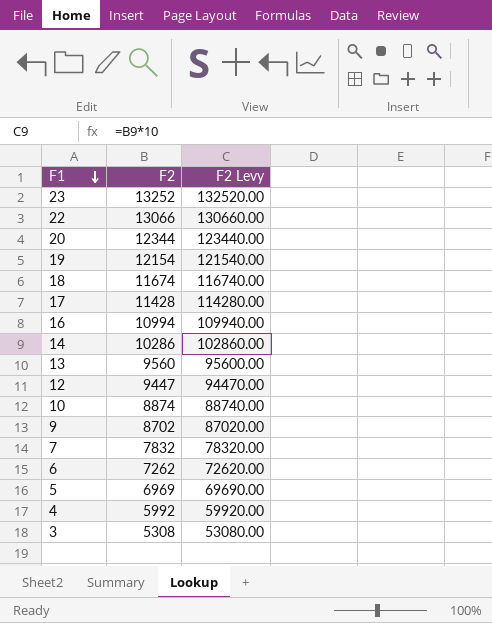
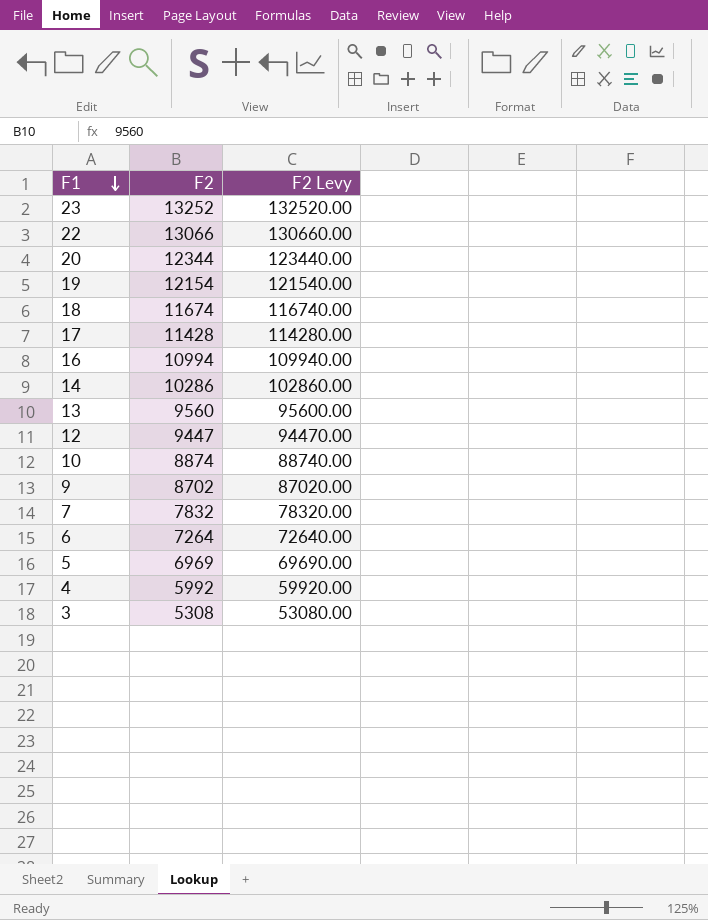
6 | F2: 7262 -> 7264
6 | F2 Levy: 72620.00 -> 72640.00

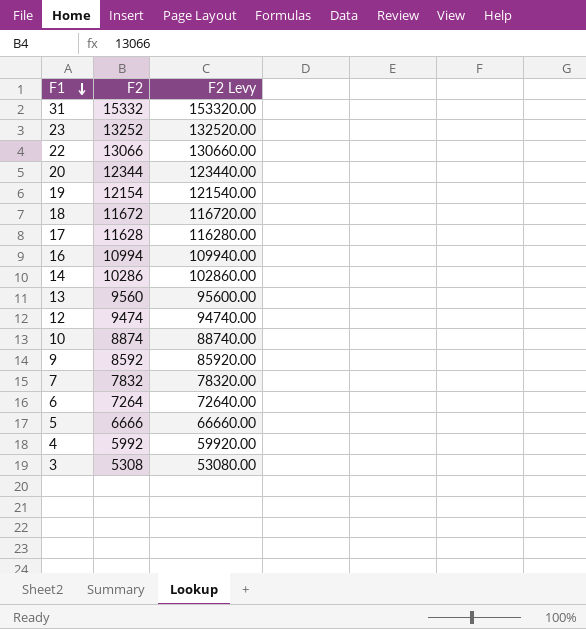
row 31: none -> 15332 | 153320.00
18 | F2: 11674 -> 11672
18 | F2 Levy: 116740.00 -> 116720.00
17 | F2: 11428 -> 11628
17 | F2 Levy: 114280.00 -> 116280.00
12 | F2: 9447 -> 9474
12 | F2 Levy: 94470.00 -> 94740.00
9 | F2: 8702 -> 8592
9 | F2 Levy: 87020.00 -> 85920.00
5 | F2: 6969 -> 6666
5 | F2 Levy: 69690.00 -> 66660.00

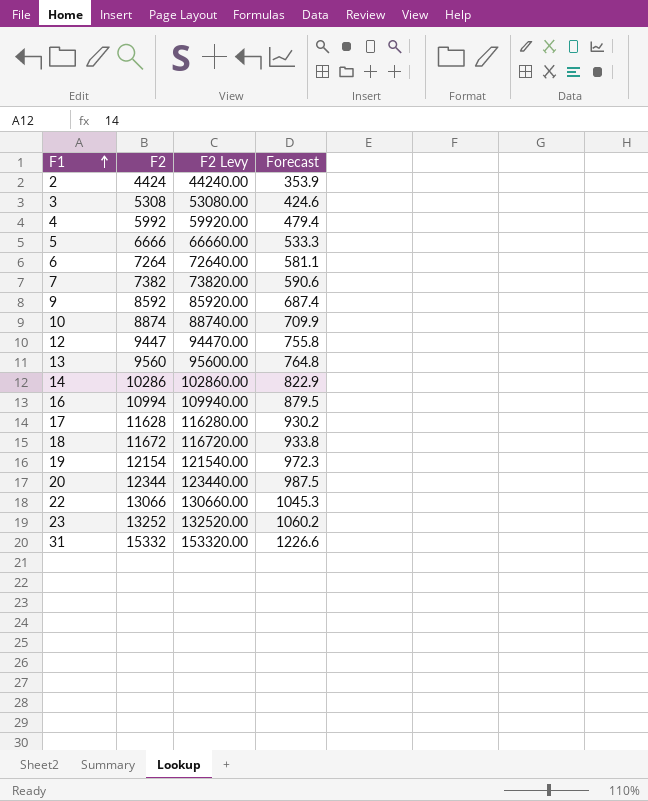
row order: F1 descending -> F1 ascending
column Forecast | formula: none -> [F2] * 0.08
row 2: none -> 4424 | 44240.00 | 353.9
7 | F2: 7832 -> 7382
7 | F2 Levy: 78320.00 -> 73820.00
12 | F2: 9474 -> 9447
12 | F2 Levy: 94740.00 -> 94470.00

